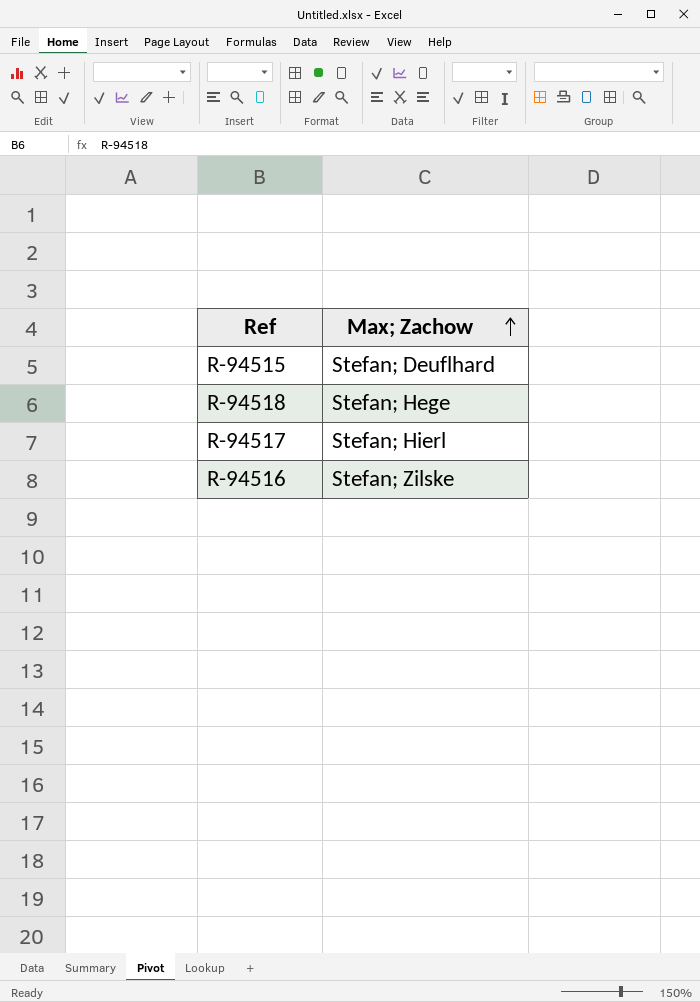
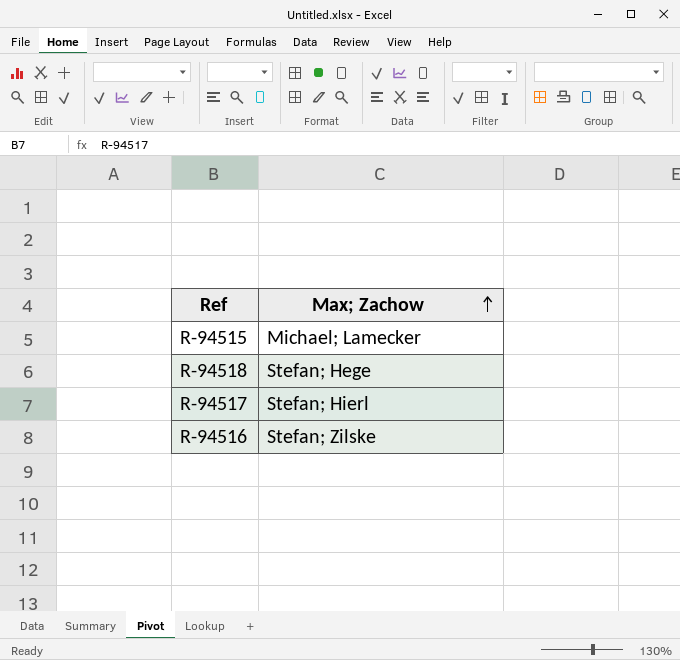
R-94515 | Max; Zachow: Stefan; Deuflhard -> Michael; Lamecker

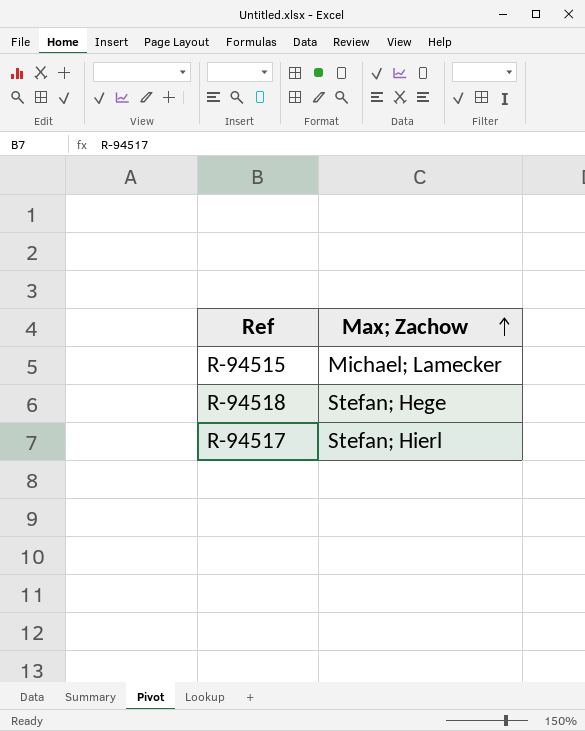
row R-94516: Stefan; Zilske -> none

